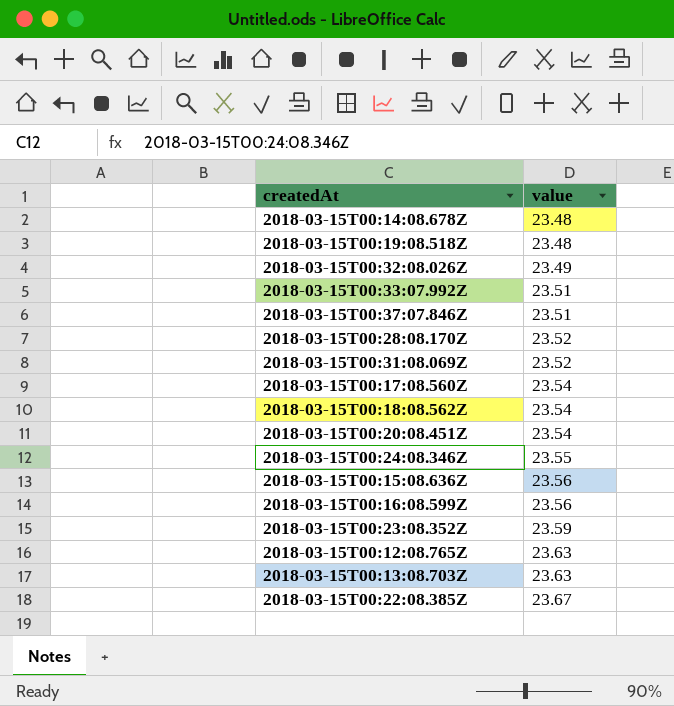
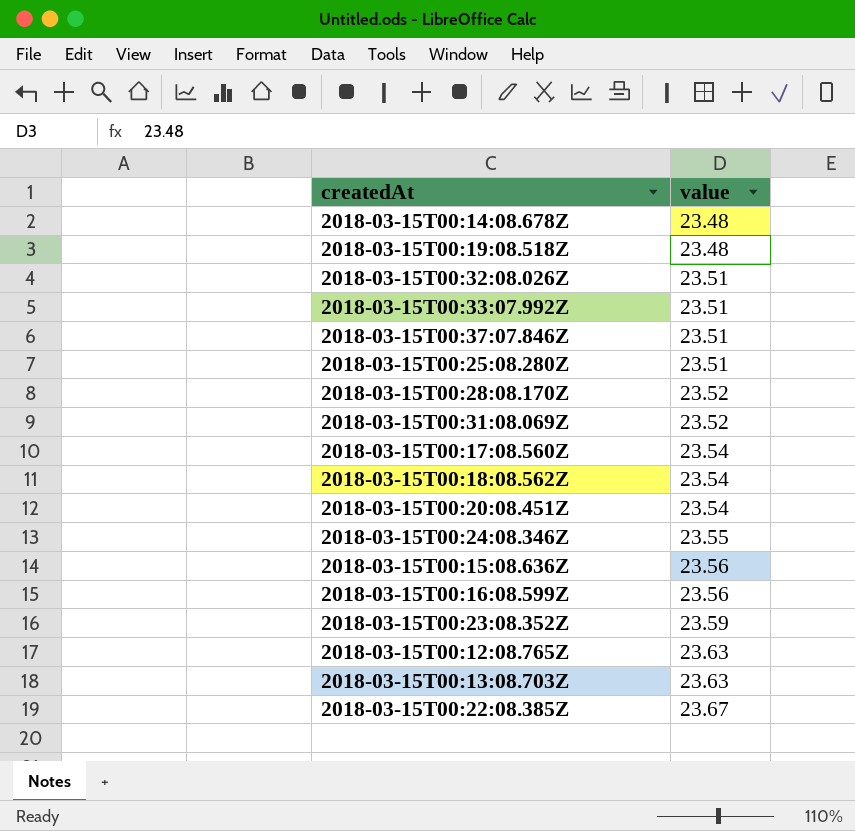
2018-03-15T00:32:08.026Z | value: 23.49 -> 23.51
row 2018-03-15T00:25:08.280Z: none -> 23.51

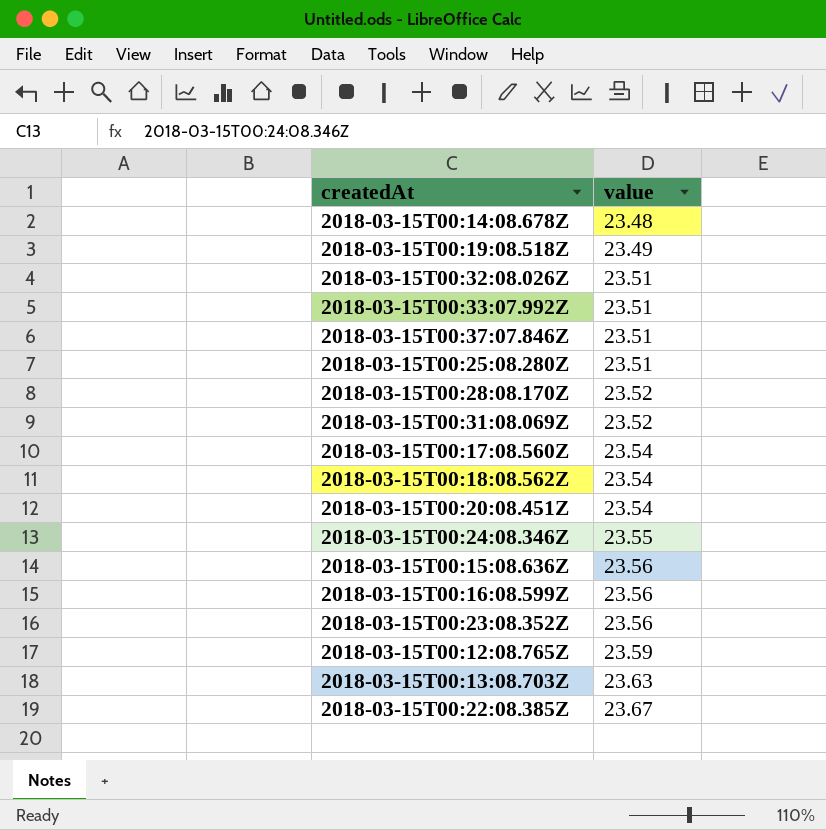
2018-03-15T00:19:08.518Z | value: 23.48 -> 23.49
2018-03-15T00:23:08.352Z | value: 23.59 -> 23.56
2018-03-15T00:12:08.765Z | value: 23.63 -> 23.59

